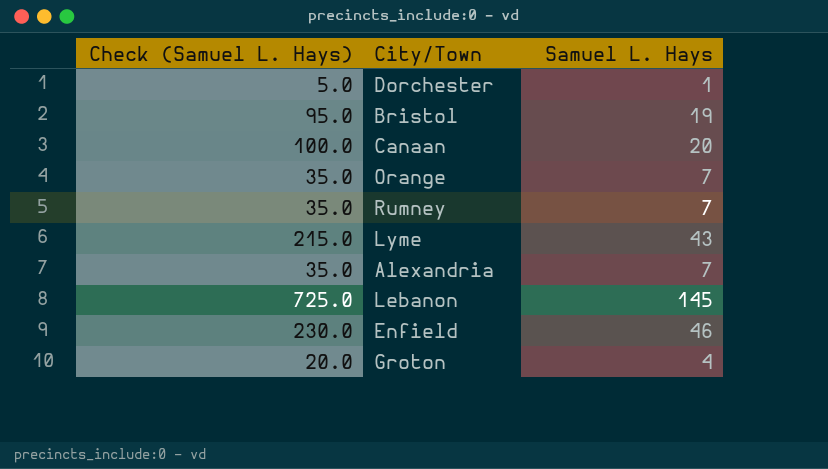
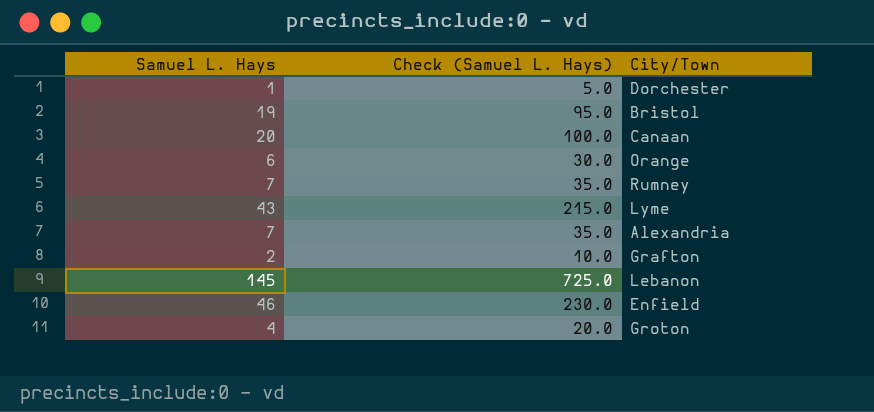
column Samuel L. Hays | position: 3 -> 1
Orange | Samuel L. Hays: 7 -> 6
Orange | Check (Samuel L. Hays): 35.0 -> 30.0
row Grafton: none -> 2 | 10.0

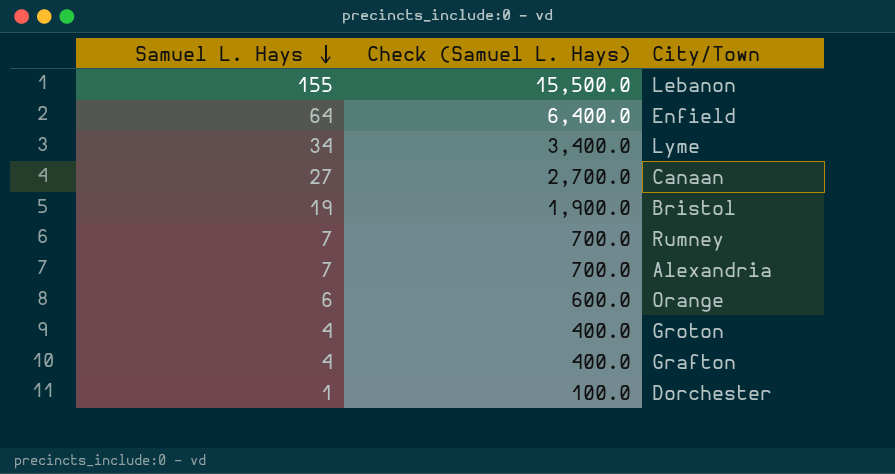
row order: none -> Samuel L. Hays descending
column Check (Samuel L. Hays) | formula: [Samuel L. Hays] * 5 -> [Samuel L. Hays] * 100
Lebanon | Samuel L. Hays: 145 -> 155
Enfield | Samuel L. Hays: 46 -> 64
Lyme | Samuel L. Hays: 43 -> 34
Canaan | Samuel L. Hays: 20 -> 27
Grafton | Samuel L. Hays: 2 -> 4

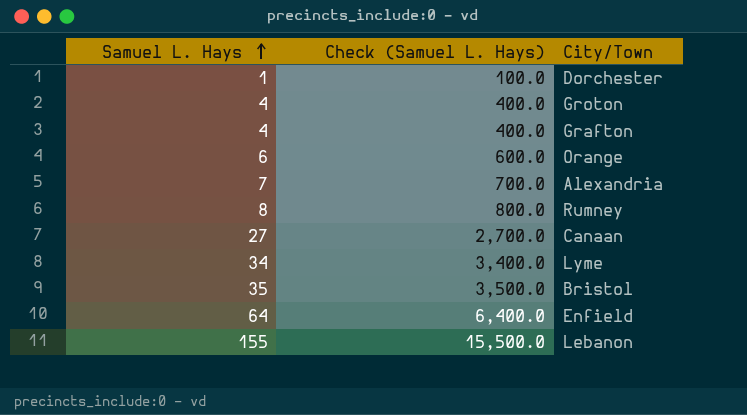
row order: Samuel L. Hays descending -> Samuel L. Hays ascending
Rumney | Samuel L. Hays: 7 -> 8
Rumney | Check (Samuel L. Hays): 700.0 -> 800.0
Bristol | Samuel L. Hays: 19 -> 35
Bristol | Check (Samuel L. Hays): 1,900.0 -> 3,500.0

